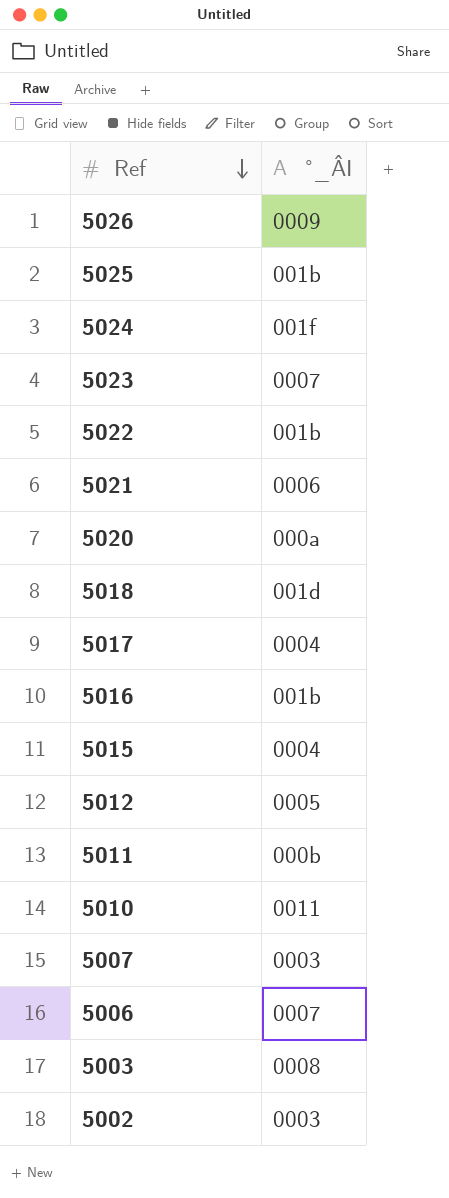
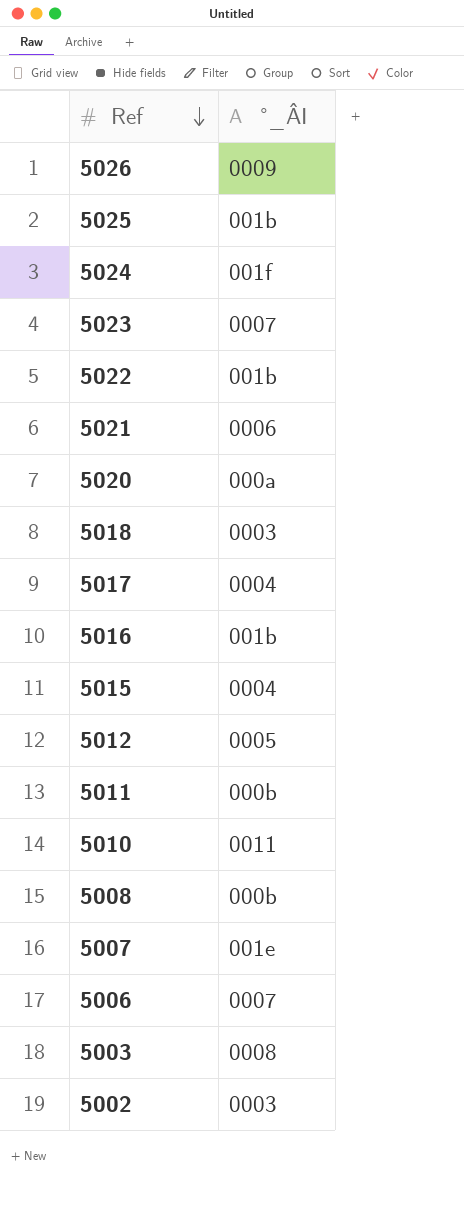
5018 | °_ÂI: 001d -> 0003
row 5008: none -> 000b
5007 | °_ÂI: 0003 -> 001e

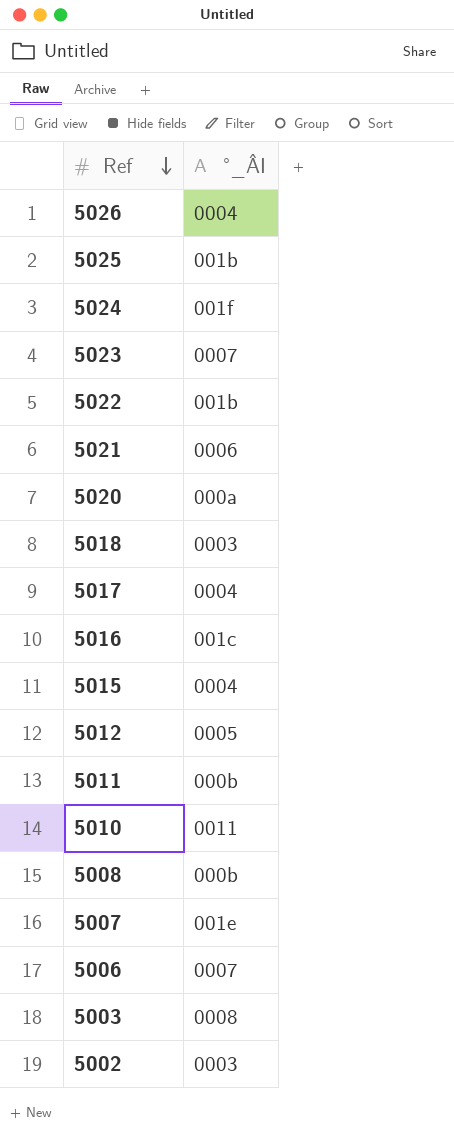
5026 | °_ÂI: 0009 -> 0004
5016 | °_ÂI: 001b -> 001c

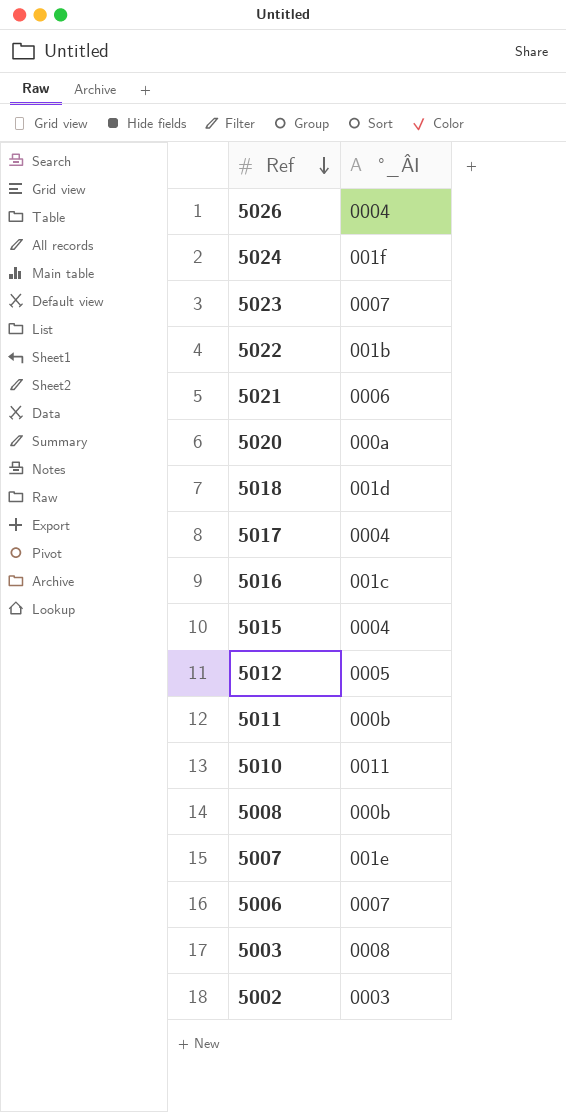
row 5025: 001b -> none
5018 | °_ÂI: 0003 -> 001d

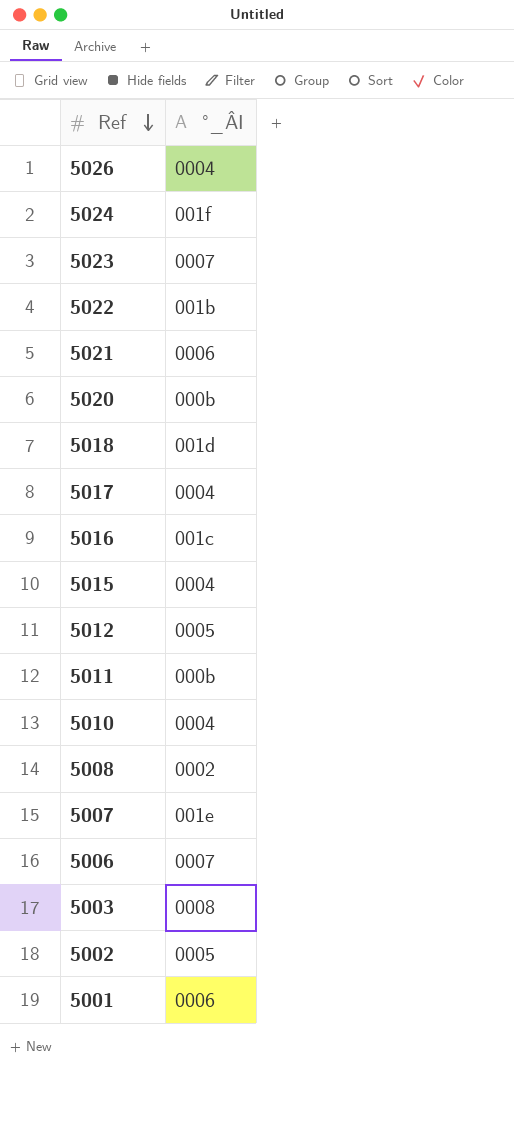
5020 | °_ÂI: 000a -> 000b
5010 | °_ÂI: 0011 -> 0004
5008 | °_ÂI: 000b -> 0002
5002 | °_ÂI: 0003 -> 0005
row 5001: none -> 0006

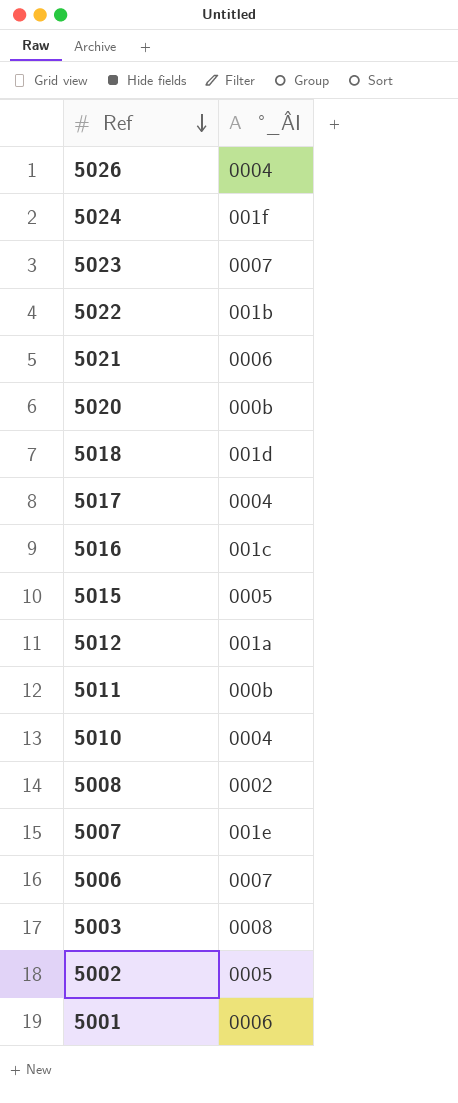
5015 | °_ÂI: 0004 -> 0005
5012 | °_ÂI: 0005 -> 001a

